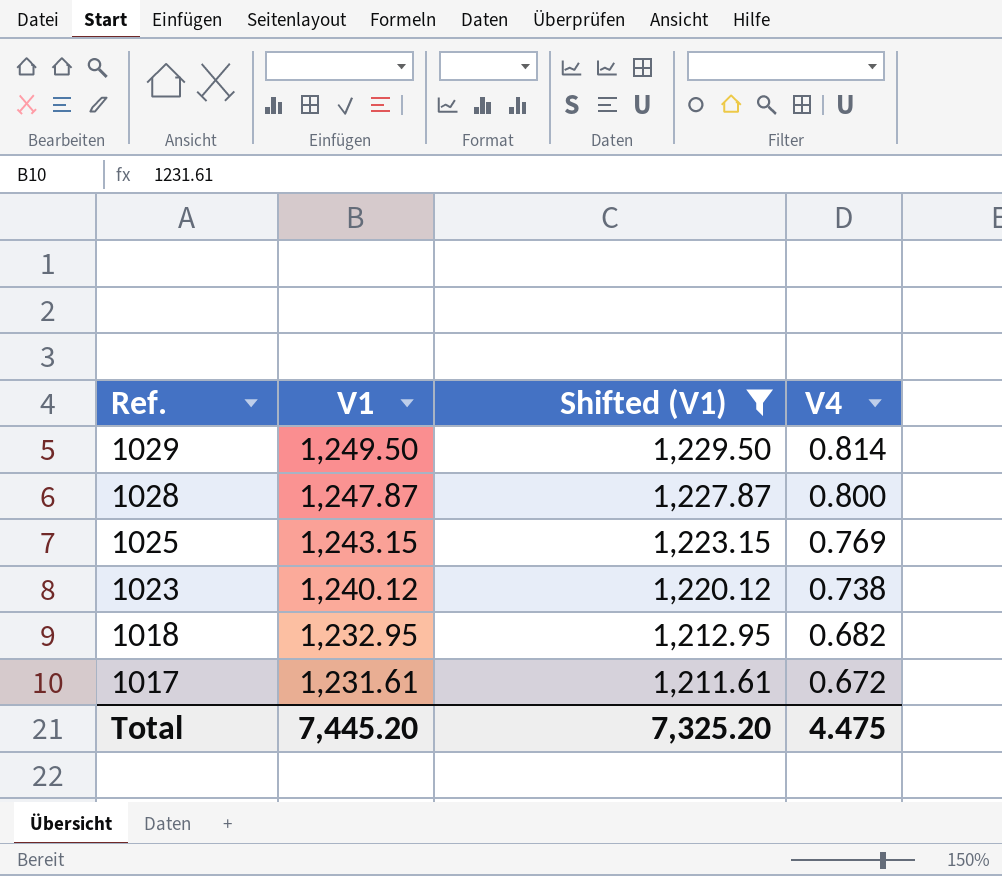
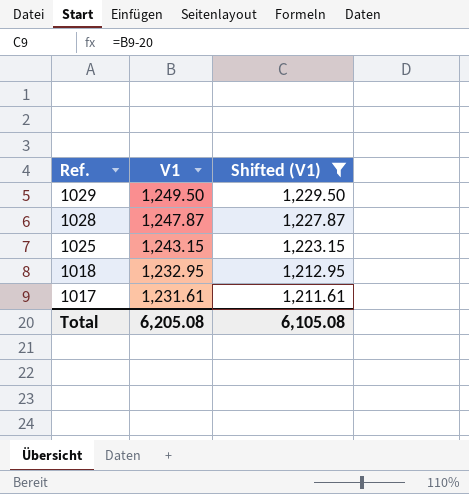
column V4 | position: 4 -> none
row 1023: 1,240.12 | 1,220.12 | 0.738 -> none
Total | V1: 7,445.20 -> 6,205.08
Total | Shifted (V1): 7,325.20 -> 6,105.08

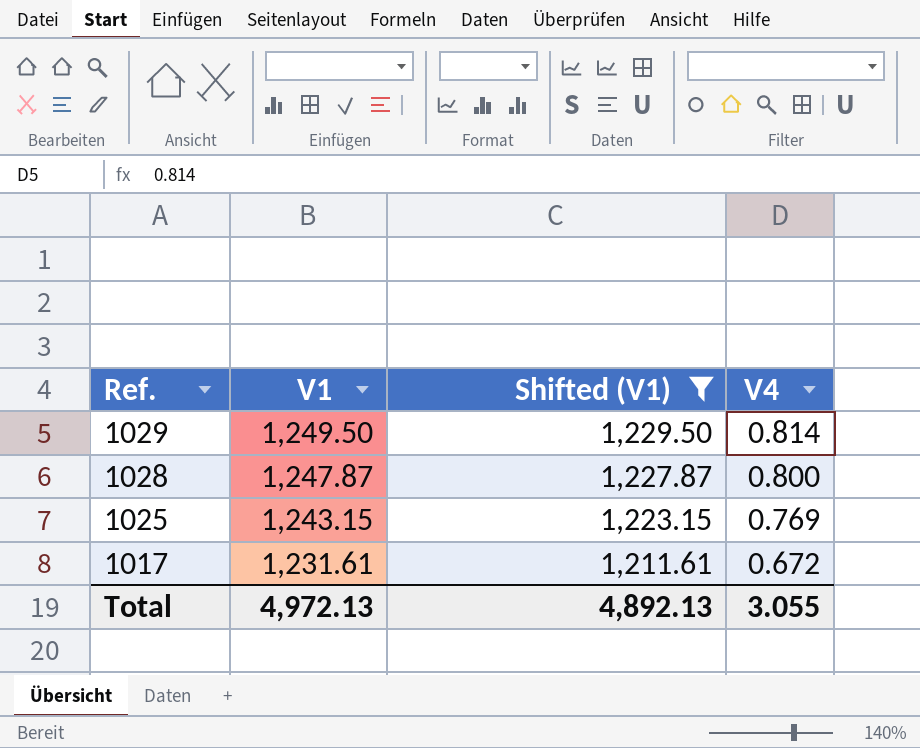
column V4 | position: none -> 4
row 1018: 1,232.95 | 1,212.95 -> none
Total | V1: 6,205.08 -> 4,972.13
Total | Shifted (V1): 6,105.08 -> 4,892.13

